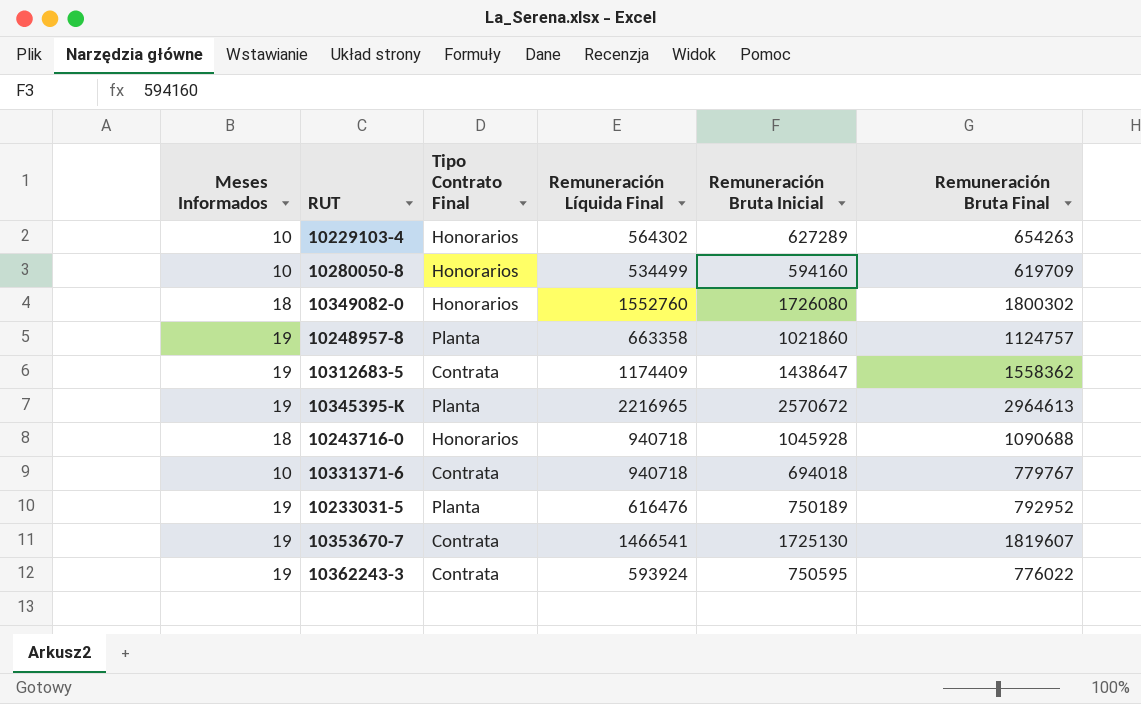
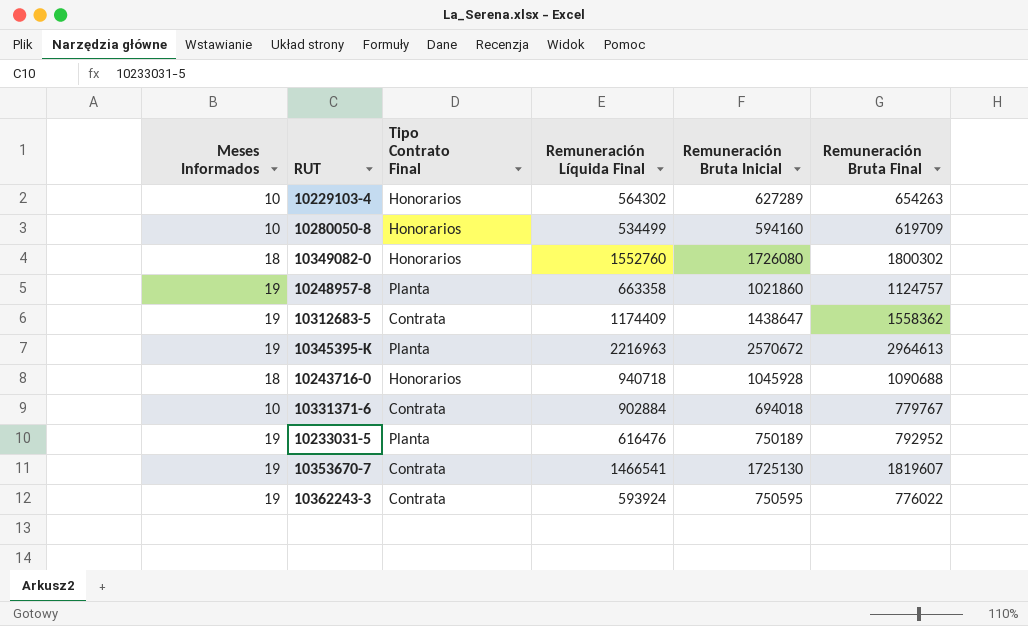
10345395-K | Remuneración Líquida Final: 2216965 -> 2216963
10331371-6 | Remuneración Líquida Final: 940718 -> 902884

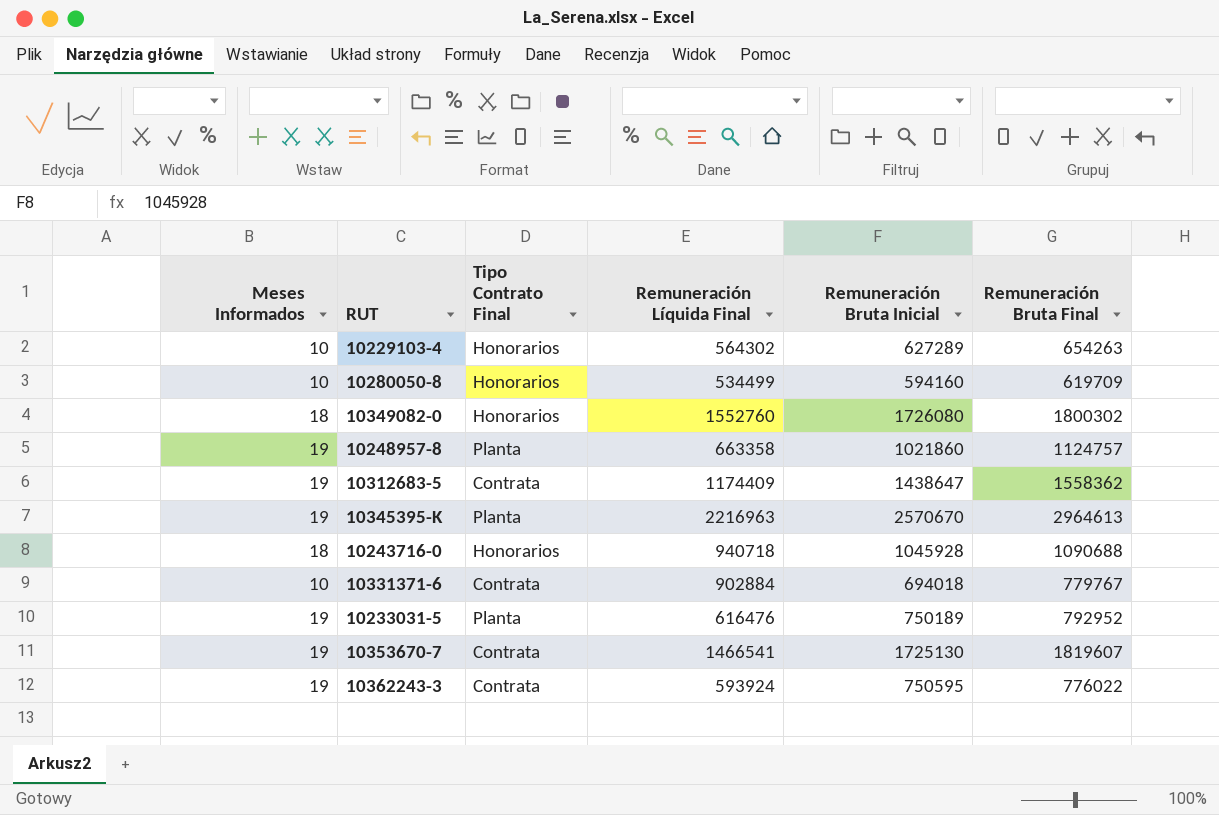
10345395-K | Remuneración Bruta Inicial: 2570672 -> 2570670

